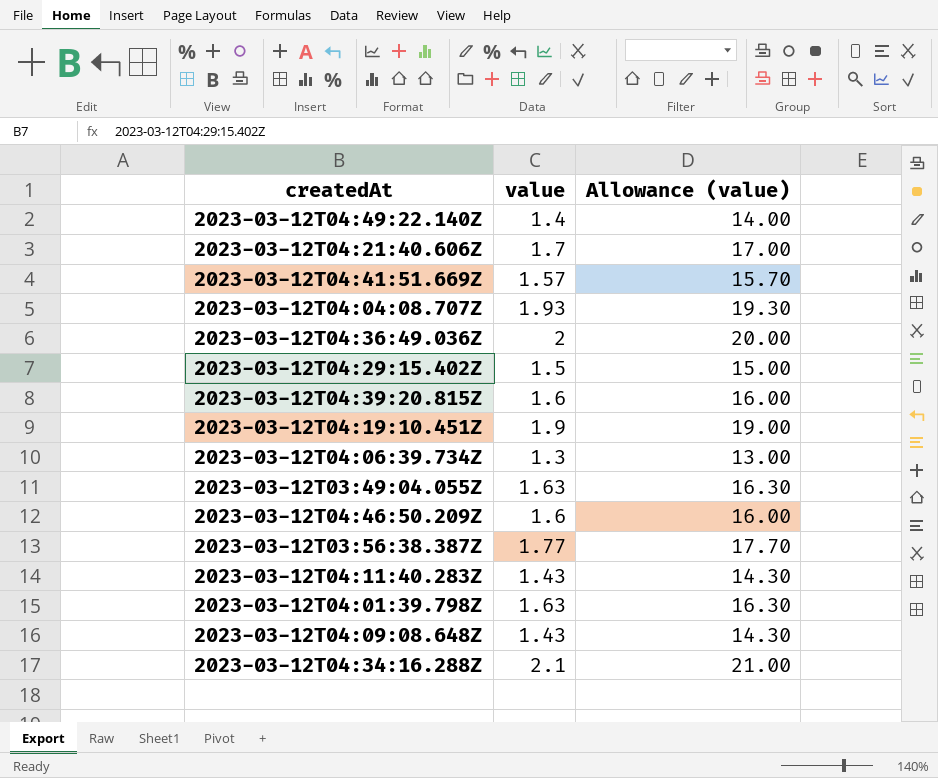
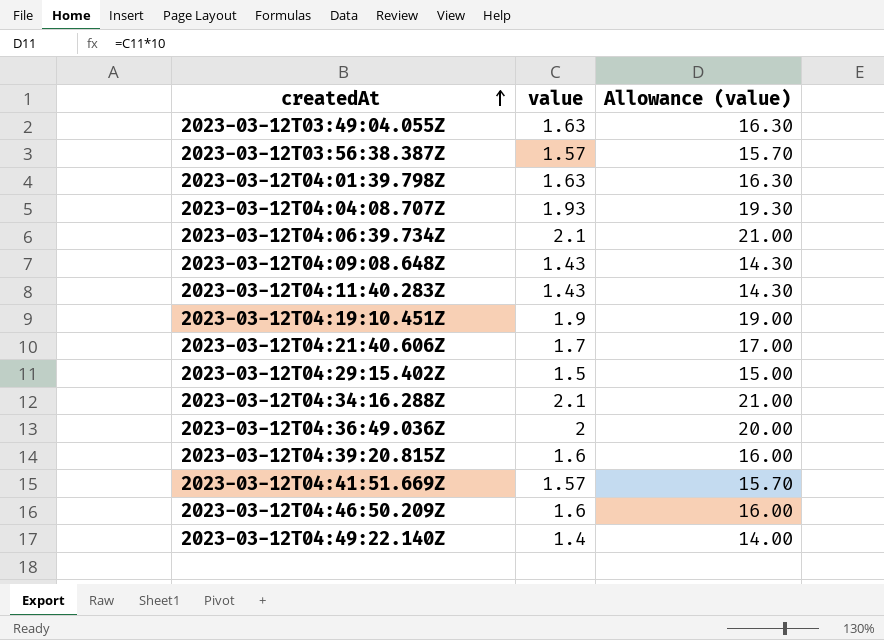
row order: none -> createdAt ascending
2023-03-12T03:56:38.387Z | value: 1.77 -> 1.57
2023-03-12T03:56:38.387Z | Allowance (value): 17.70 -> 15.70
2023-03-12T04:06:39.734Z | value: 1.3 -> 2.1
2023-03-12T04:06:39.734Z | Allowance (value): 13.00 -> 21.00

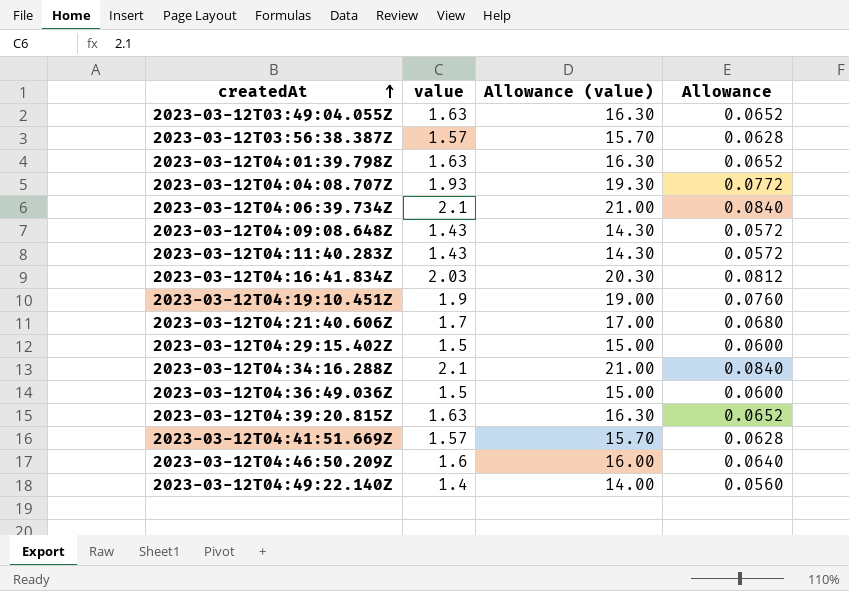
column Allowance | formula: none -> [value] * 0.04
row 2023-03-12T04:16:41.834Z: none -> 2.03 | 20.30 | 0.0812
2023-03-12T04:36:49.036Z | value: 2 -> 1.5
2023-03-12T04:36:49.036Z | Allowance (value): 20.00 -> 15.00
2023-03-12T04:39:20.815Z | value: 1.6 -> 1.63
2023-03-12T04:39:20.815Z | Allowance (value): 16.00 -> 16.30

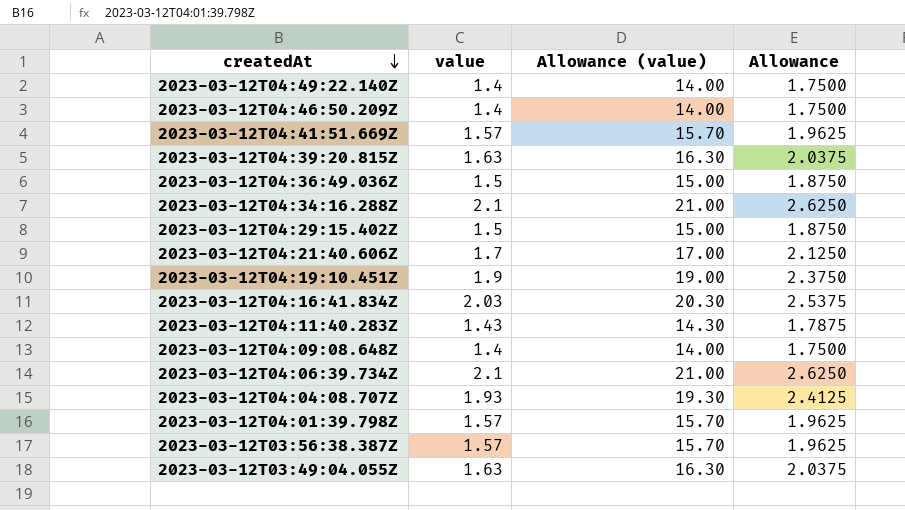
row order: createdAt ascending -> createdAt descending
column Allowance | formula: [value] * 0.04 -> [value] * 1.25
2023-03-12T04:46:50.209Z | value: 1.6 -> 1.4
2023-03-12T04:46:50.209Z | Allowance (value): 16.00 -> 14.00
2023-03-12T04:09:08.648Z | value: 1.43 -> 1.4
2023-03-12T04:09:08.648Z | Allowance (value): 14.30 -> 14.00
2023-03-12T04:01:39.798Z | value: 1.63 -> 1.57
2023-03-12T04:01:39.798Z | Allowance (value): 16.30 -> 15.70

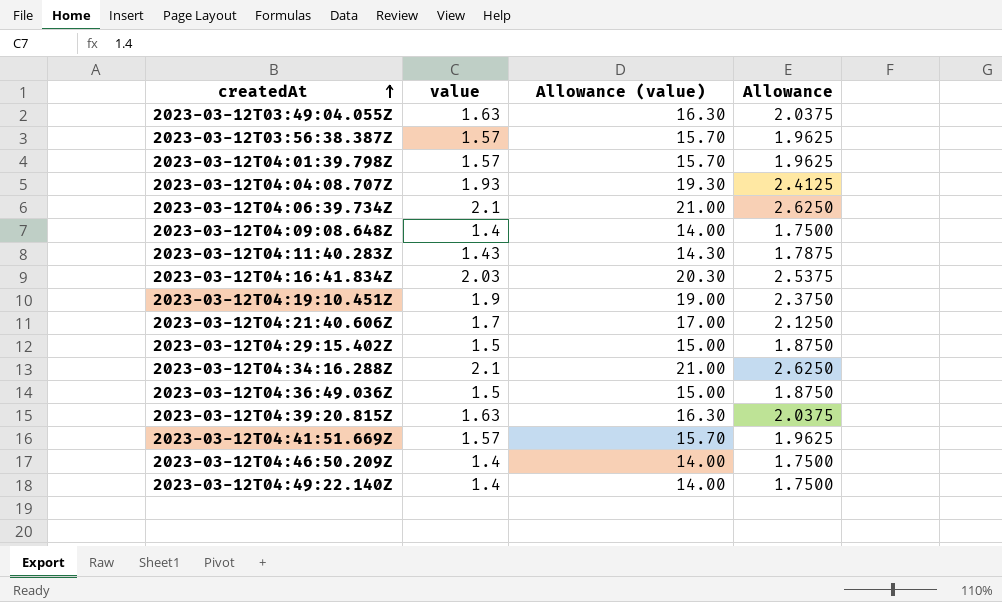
row order: createdAt descending -> createdAt ascending

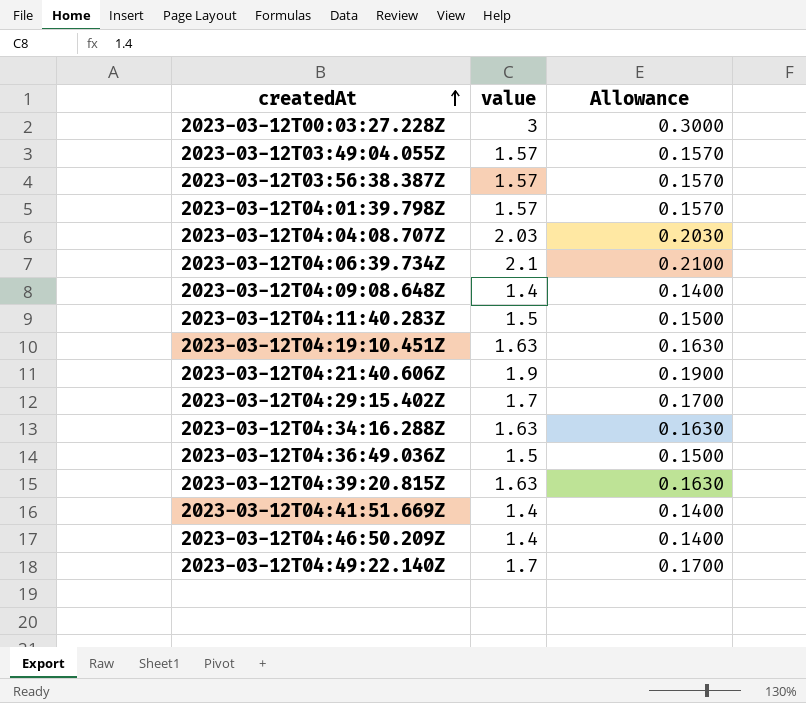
column Allowance (value) | formula: [value] * 10 -> none
column Allowance | formula: [value] * 1.25 -> [value] * 0.1
row 2023-03-12T04:16:41.834Z: 2.03 | 20.30 | 2.5375 -> none
row 2023-03-12T00:03:27.228Z: none -> 3 | 0.3000
2023-03-12T03:49:04.055Z | value: 1.63 -> 1.57
2023-03-12T04:04:08.707Z | value: 1.93 -> 2.03
2023-03-12T04:11:40.283Z | value: 1.43 -> 1.5
2023-03-12T04:19:10.451Z | value: 1.9 -> 1.63
2023-03-12T04:21:40.606Z | value: 1.7 -> 1.9
2023-03-12T04:29:15.402Z | value: 1.5 -> 1.7
2023-03-12T04:34:16.288Z | value: 2.1 -> 1.63
2023-03-12T04:41:51.669Z | value: 1.57 -> 1.4
2023-03-12T04:49:22.140Z | value: 1.4 -> 1.7

